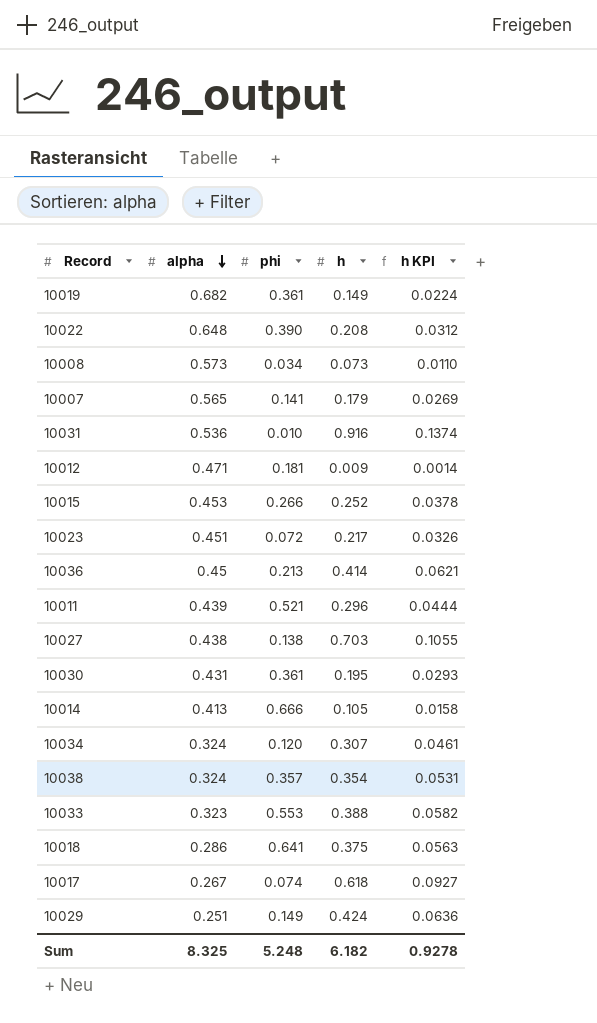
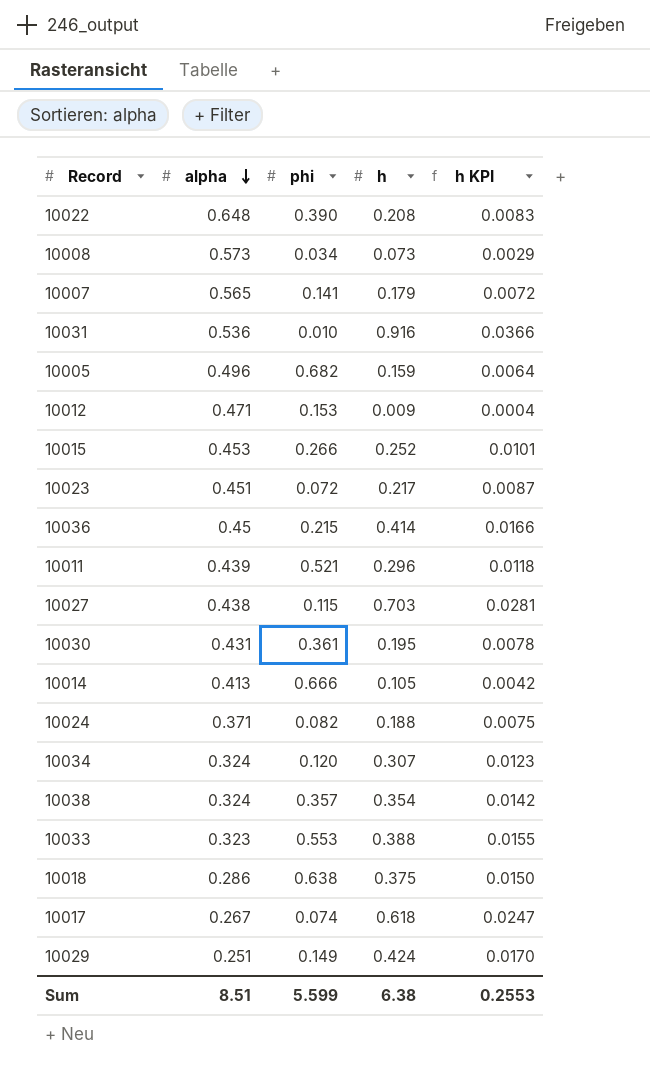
column h KPI | formula: [h] * 0.15 -> [h] * 0.04
row 10019: 0.682 | 0.361 | 0.149 | 0.0224 -> none
row 10005: none -> 0.496 | 0.682 | 0.159 | 0.0064
10012 | phi: 0.181 -> 0.153
10036 | phi: 0.213 -> 0.215
10027 | phi: 0.138 -> 0.115
row 10024: none -> 0.371 | 0.082 | 0.188 | 0.0075
10018 | phi: 0.641 -> 0.638
Sum | alpha: 8.325 -> 8.51
Sum | phi: 5.248 -> 5.599
Sum | h: 6.182 -> 6.38
Sum | h KPI: 0.9278 -> 0.2553

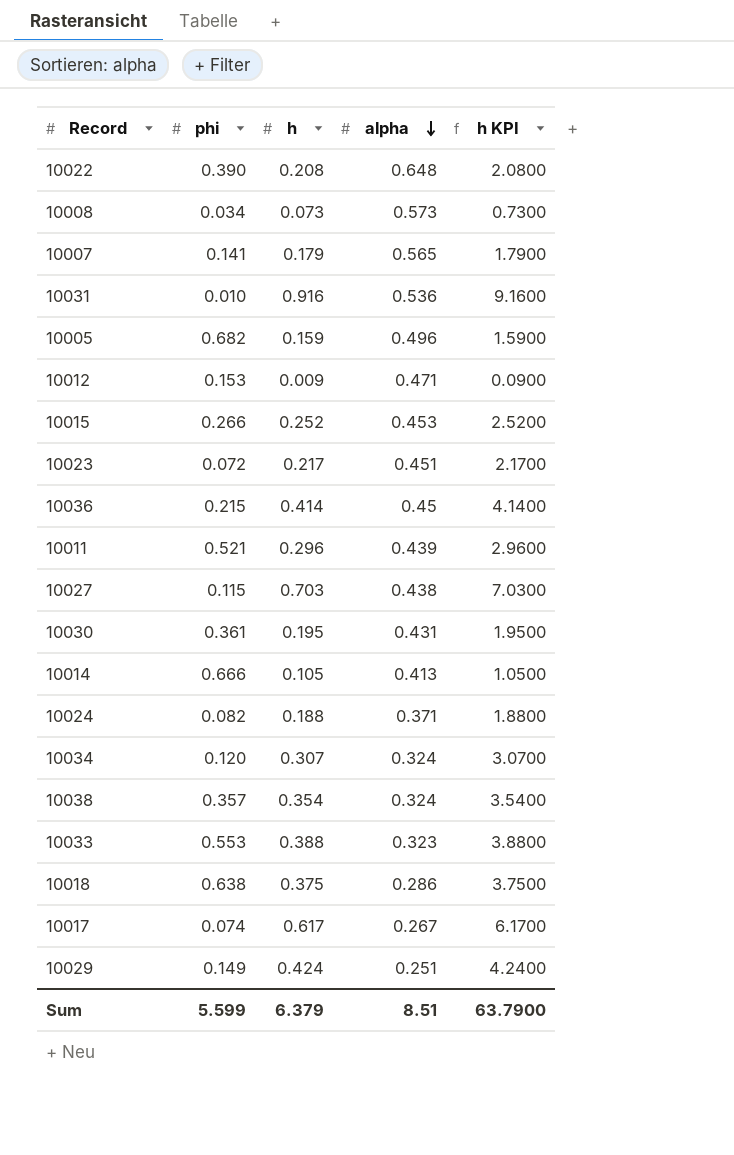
column alpha | position: 2 -> 4
column h KPI | formula: [h] * 0.04 -> [h] * 10
10017 | h: 0.618 -> 0.617
Sum | h: 6.38 -> 6.379
Sum | h KPI: 0.2553 -> 63.7900

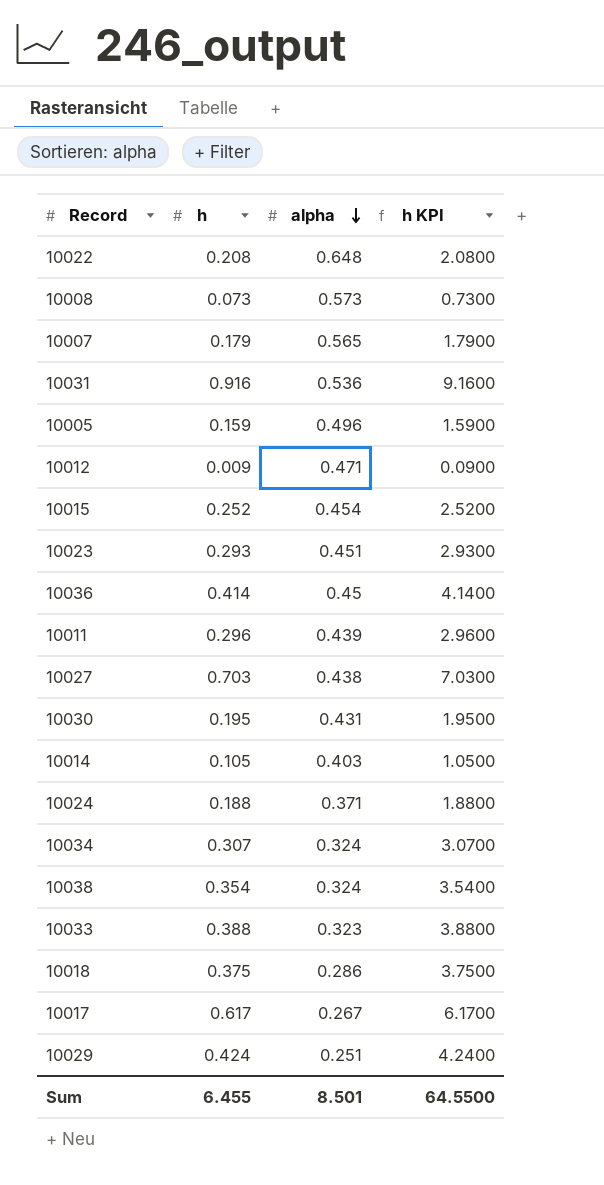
column phi | position: 2 -> none
10015 | alpha: 0.453 -> 0.454
10023 | h: 0.217 -> 0.293
10023 | h KPI: 2.1700 -> 2.9300
10014 | alpha: 0.413 -> 0.403
Sum | h: 6.379 -> 6.455
Sum | alpha: 8.51 -> 8.501
Sum | h KPI: 63.7900 -> 64.5500

